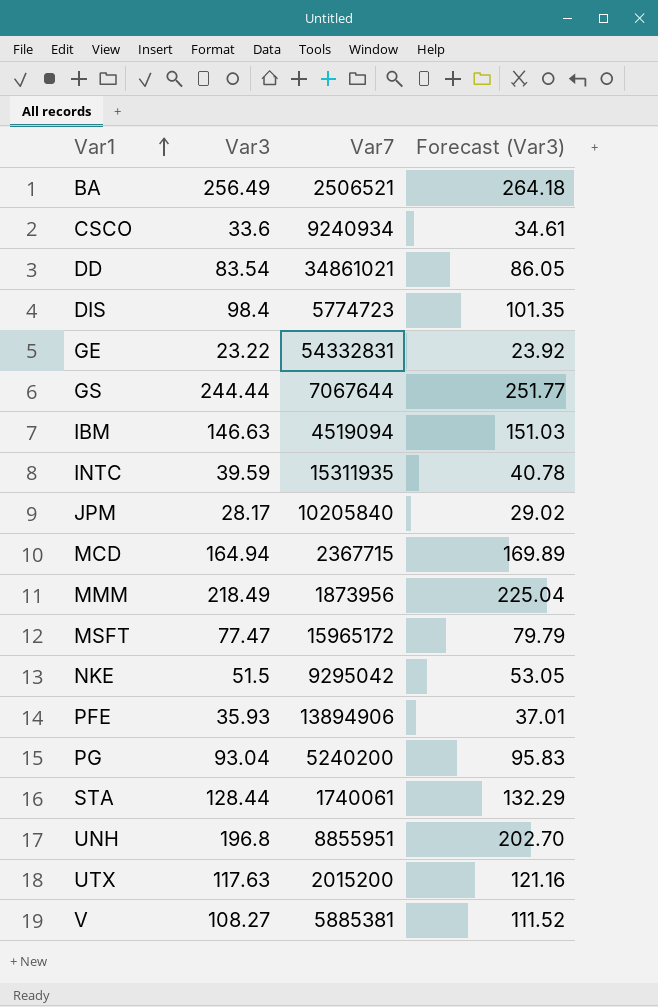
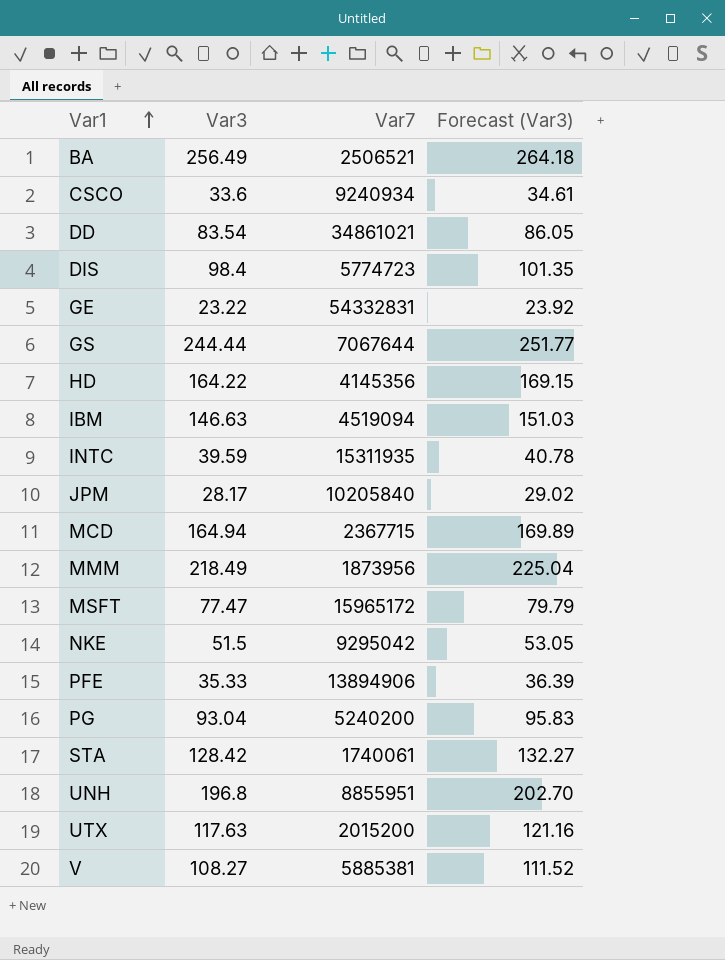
row HD: none -> 164.22 | 4145356 | 169.15
PFE | Var3: 35.93 -> 35.33
PFE | Forecast (Var3): 37.01 -> 36.39
STA | Var3: 128.44 -> 128.42
STA | Forecast (Var3): 132.29 -> 132.27

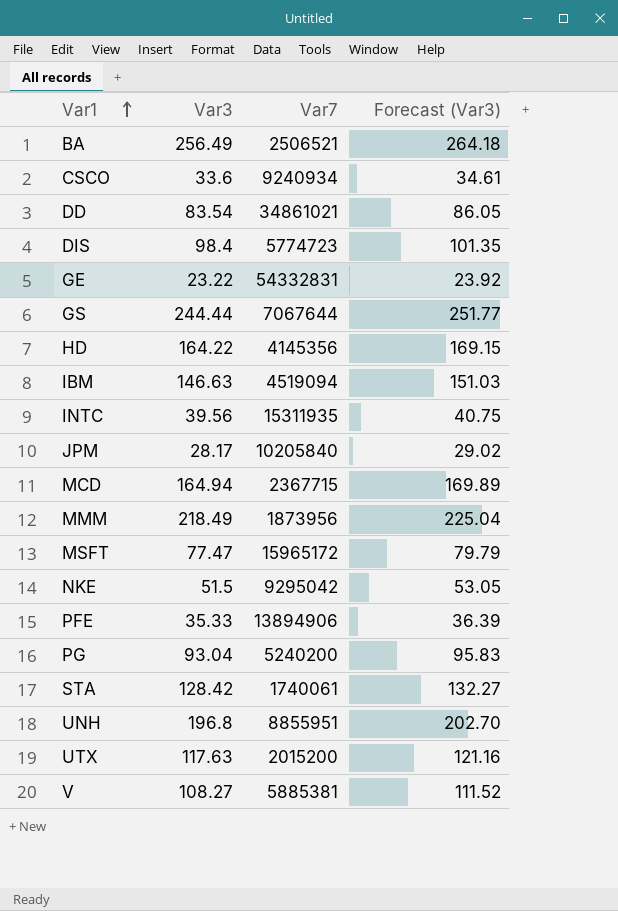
INTC | Var3: 39.59 -> 39.56
INTC | Forecast (Var3): 40.78 -> 40.75

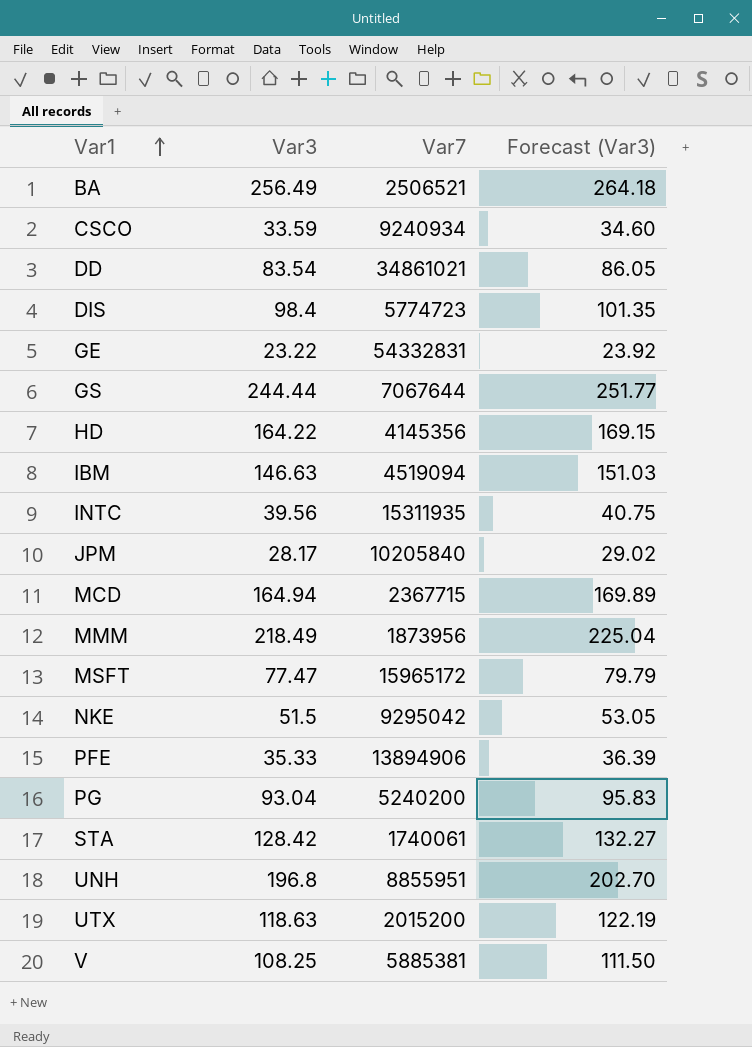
CSCO | Var3: 33.6 -> 33.59
CSCO | Forecast (Var3): 34.61 -> 34.60
UTX | Var3: 117.63 -> 118.63
UTX | Forecast (Var3): 121.16 -> 122.19
V | Var3: 108.27 -> 108.25
V | Forecast (Var3): 111.52 -> 111.50

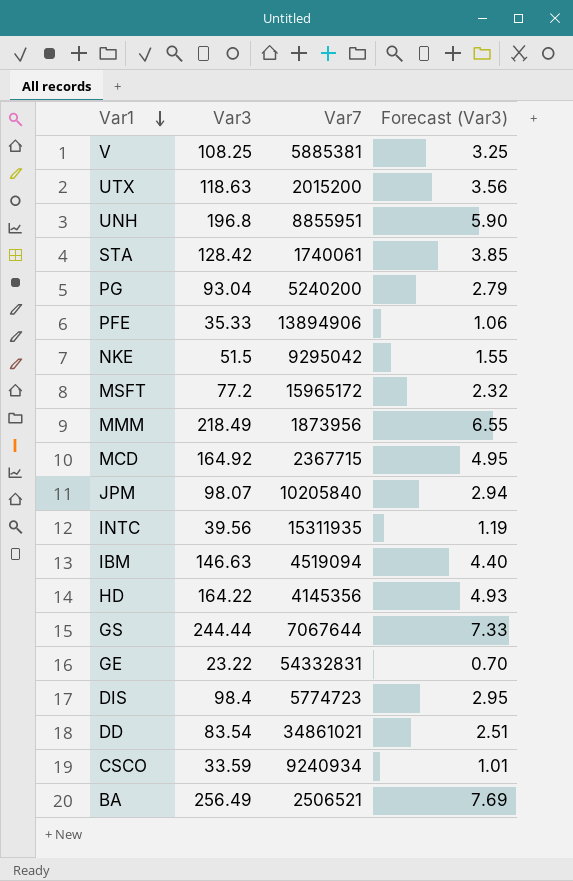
row order: Var1 ascending -> Var1 descending
column Forecast (Var3) | formula: [Var3] * 1.03 -> [Var3] * 0.03
MSFT | Var3: 77.47 -> 77.2
MCD | Var3: 164.94 -> 164.92
JPM | Var3: 28.17 -> 98.07

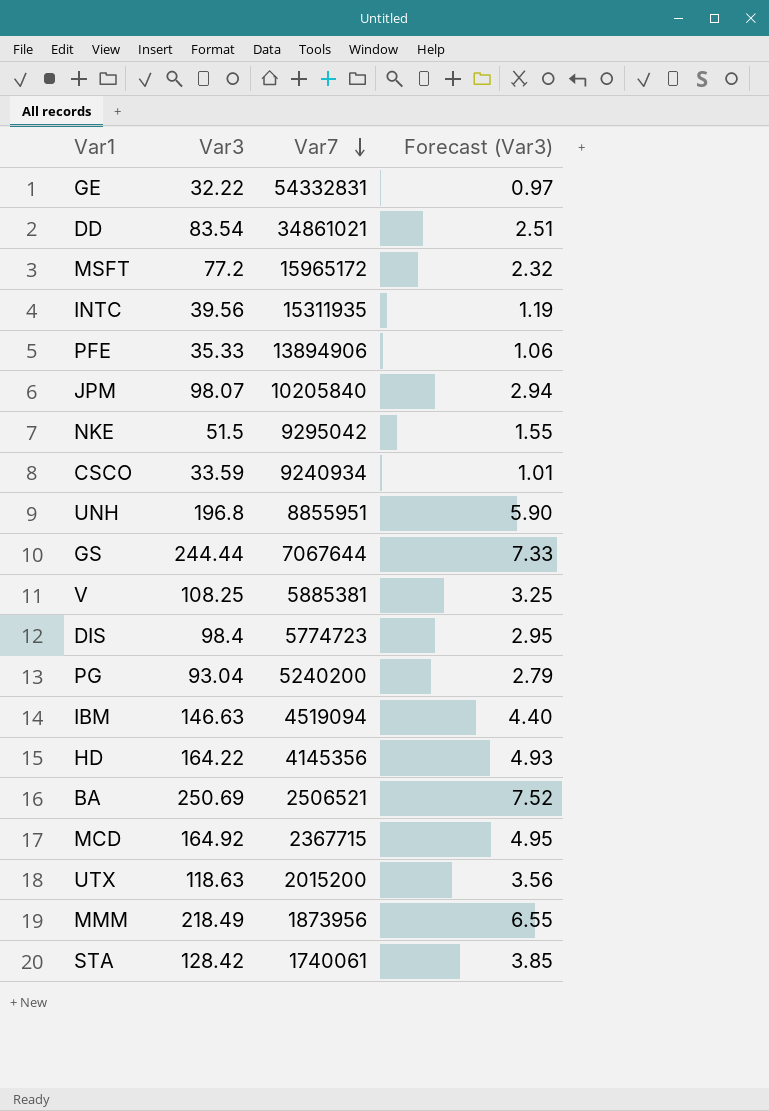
row order: Var1 descending -> Var7 descending
GE | Var3: 23.22 -> 32.22
GE | Forecast (Var3): 0.70 -> 0.97
BA | Var3: 256.49 -> 250.69
BA | Forecast (Var3): 7.69 -> 7.52

